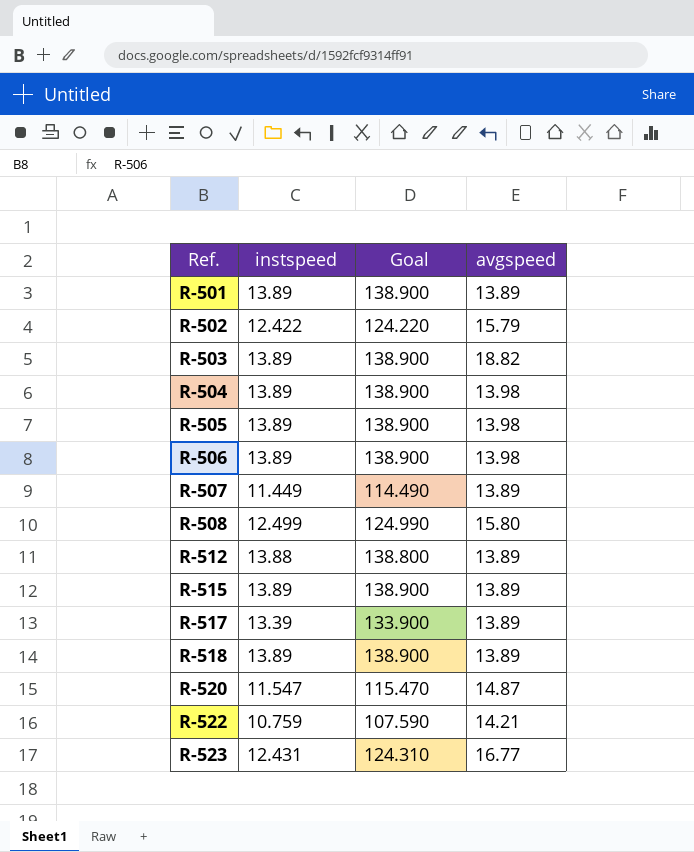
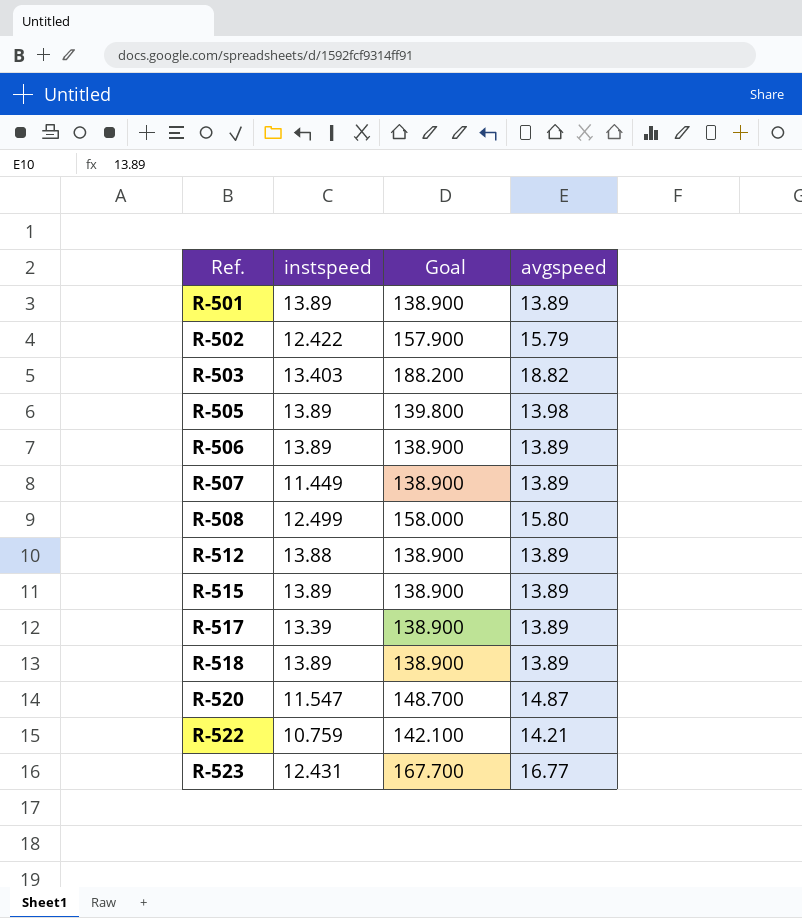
column Goal | formula: [instspeed] * 10 -> [avgspeed] * 10
row R-504: 13.89 | 138.900 | 13.98 -> none
R-503 | instspeed: 13.89 -> 13.403
R-506 | avgspeed: 13.98 -> 13.89

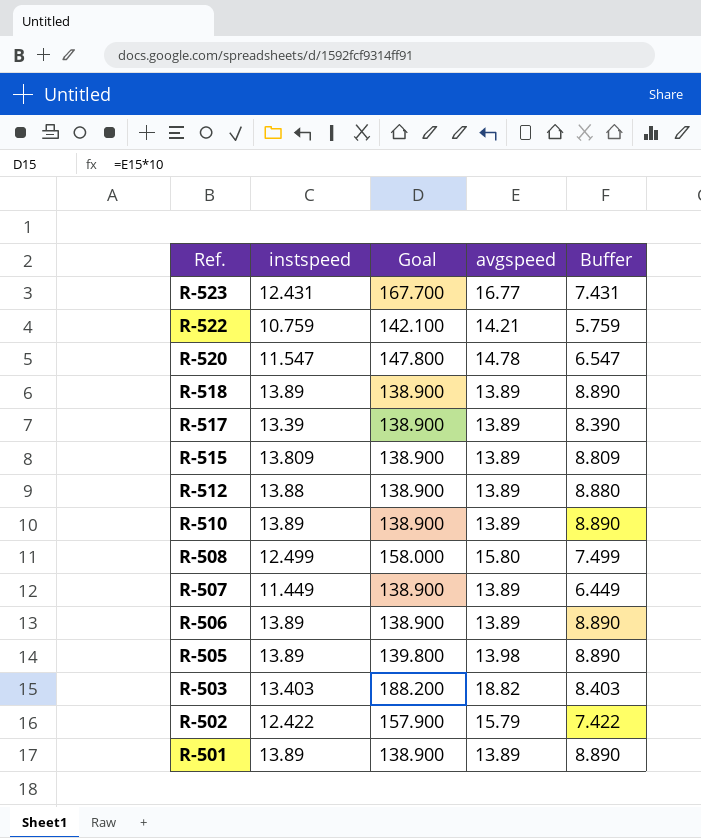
row order: Ref. ascending -> Ref. descending
column Buffer | formula: none -> [instspeed] - 5
R-520 | Goal: 148.700 -> 147.800
R-520 | avgspeed: 14.87 -> 14.78
R-515 | instspeed: 13.89 -> 13.809
row R-510: none -> 13.89 | 138.900 | 13.89 | 8.890

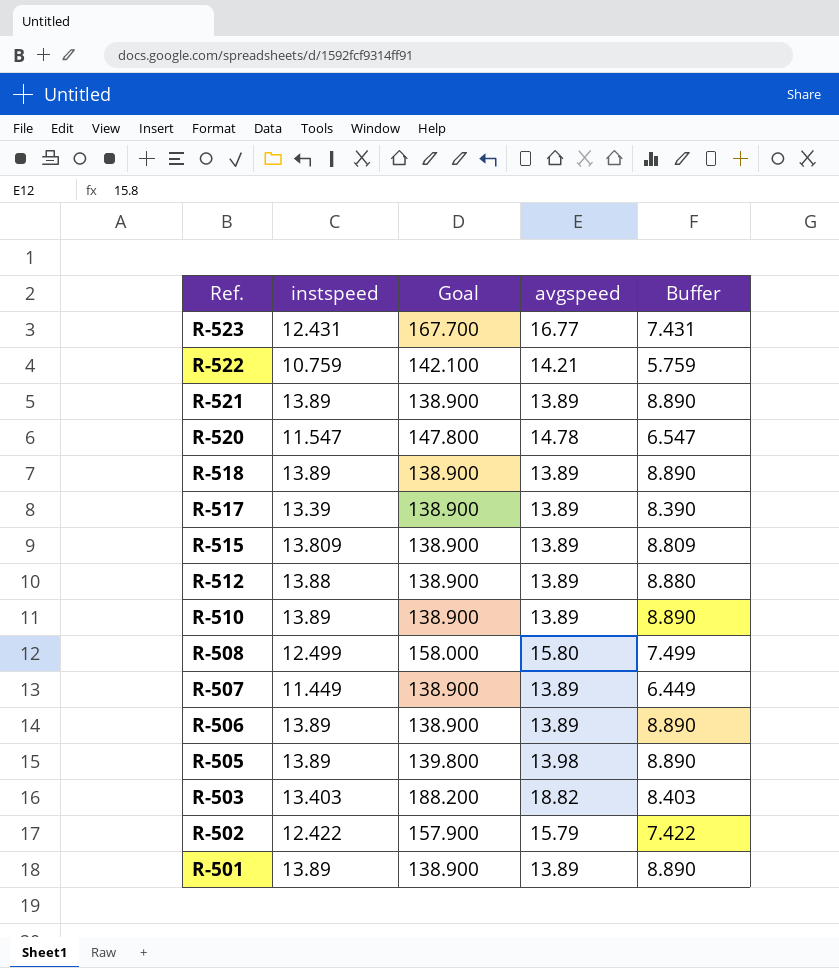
row R-521: none -> 13.89 | 138.900 | 13.89 | 8.890

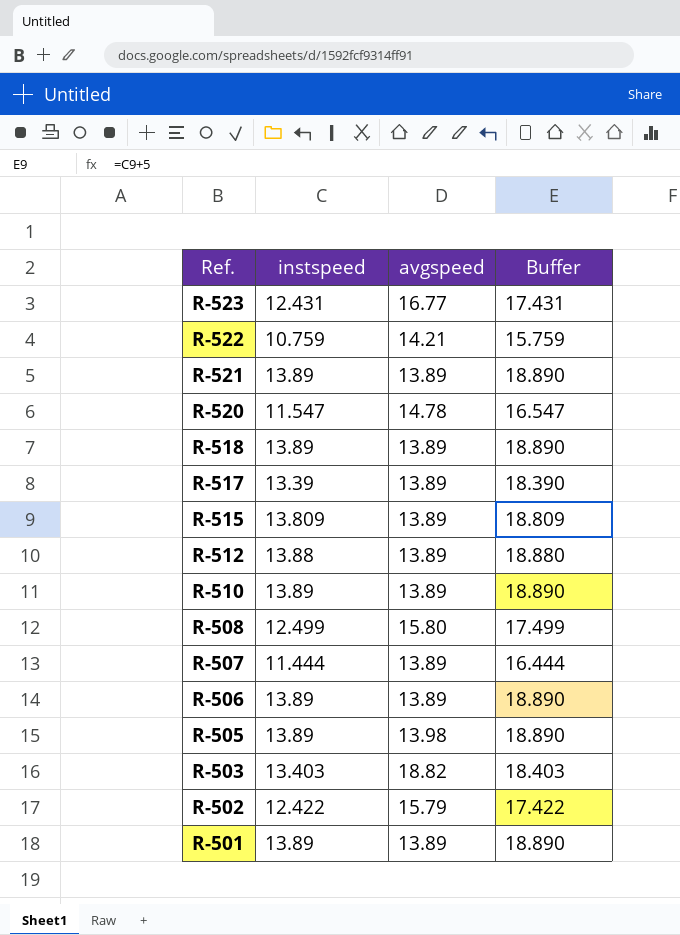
column Goal | formula: [avgspeed] * 10 -> none
column Buffer | formula: [instspeed] - 5 -> [instspeed] + 5
R-507 | instspeed: 11.449 -> 11.444

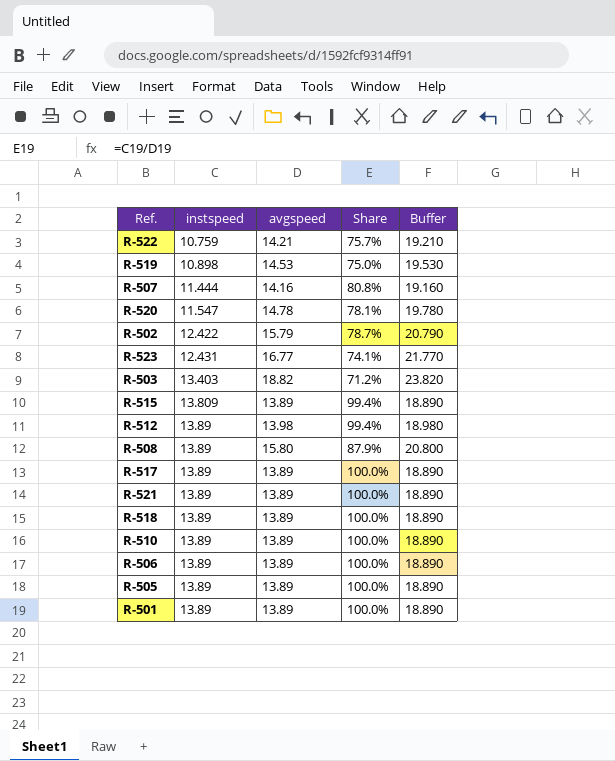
row order: Ref. descending -> instspeed ascending
column Share | formula: none -> [instspeed] / [avgspeed]
column Buffer | formula: [instspeed] + 5 -> [avgspeed] + 5
row R-519: none -> 10.898 | 14.53 | 75.0% | 19.530
R-507 | avgspeed: 13.89 -> 14.16
R-512 | instspeed: 13.88 -> 13.89
R-512 | avgspeed: 13.89 -> 13.98
R-508 | instspeed: 12.499 -> 13.89
R-517 | instspeed: 13.39 -> 13.89
R-505 | avgspeed: 13.98 -> 13.89

